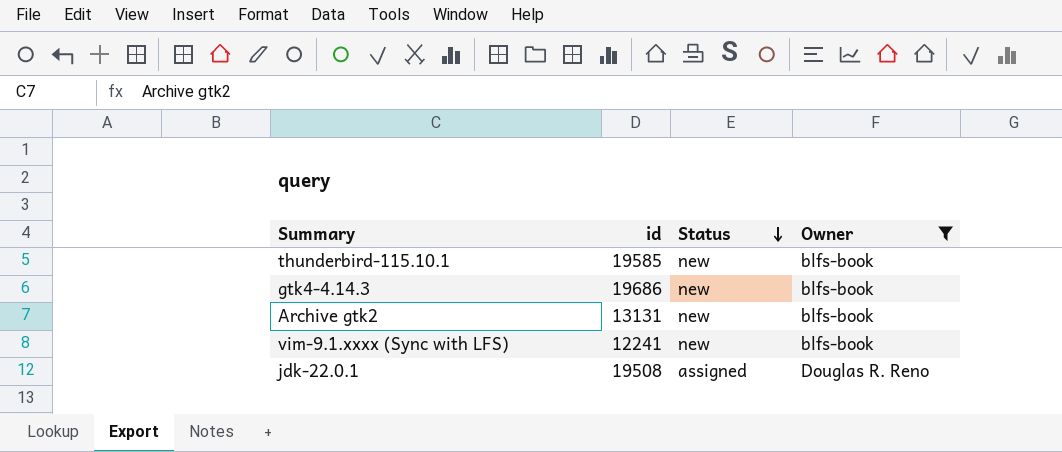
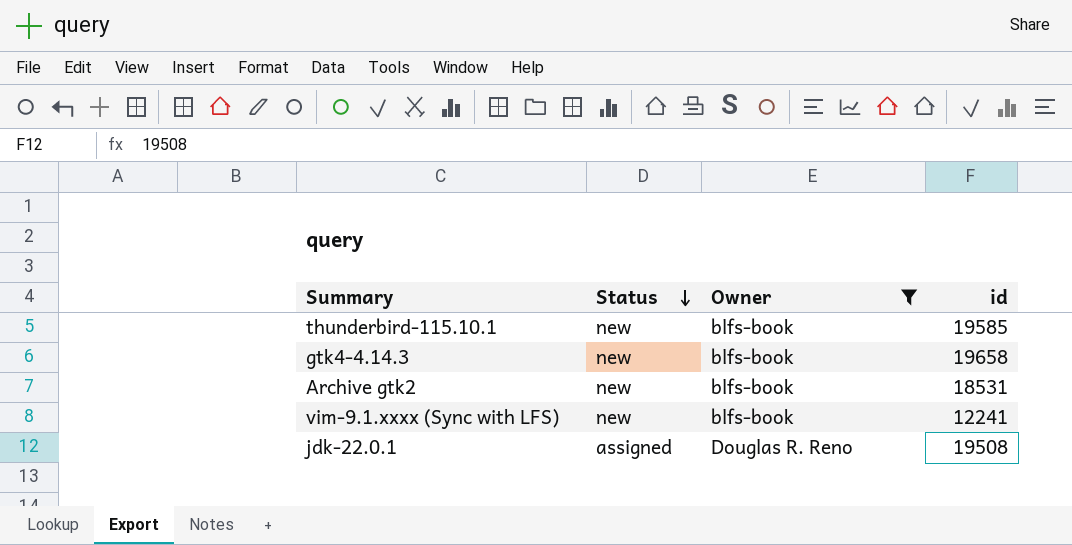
column id | position: 2 -> 4
gtk4-4.14.3 | id: 19686 -> 19658
Archive gtk2 | id: 13131 -> 18531

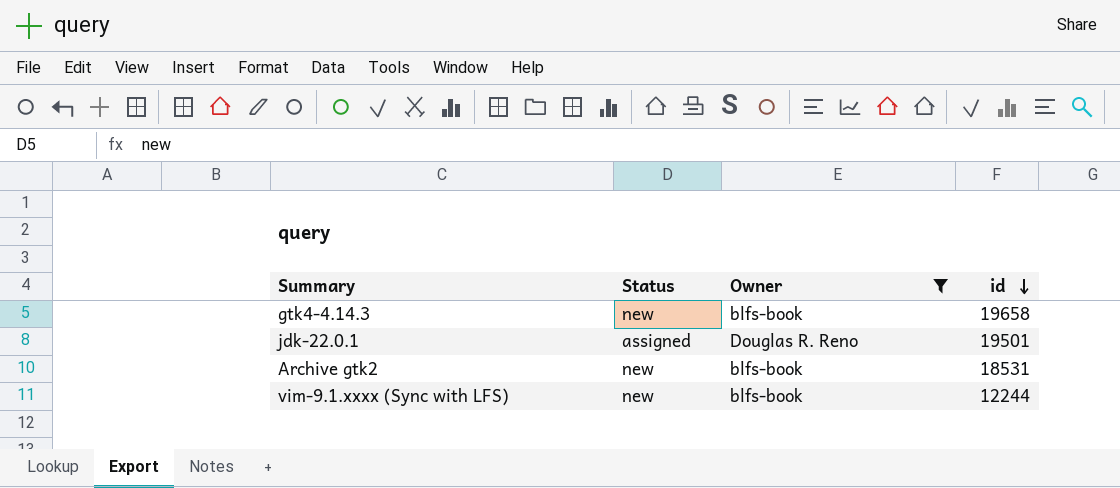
row order: Status descending -> id descending
row thunderbird-115.10.1: new | blfs-book | 19585 -> none
jdk-22.0.1 | id: 19508 -> 19501
vim-9.1.xxxx (Sync with LFS) | id: 12241 -> 12244

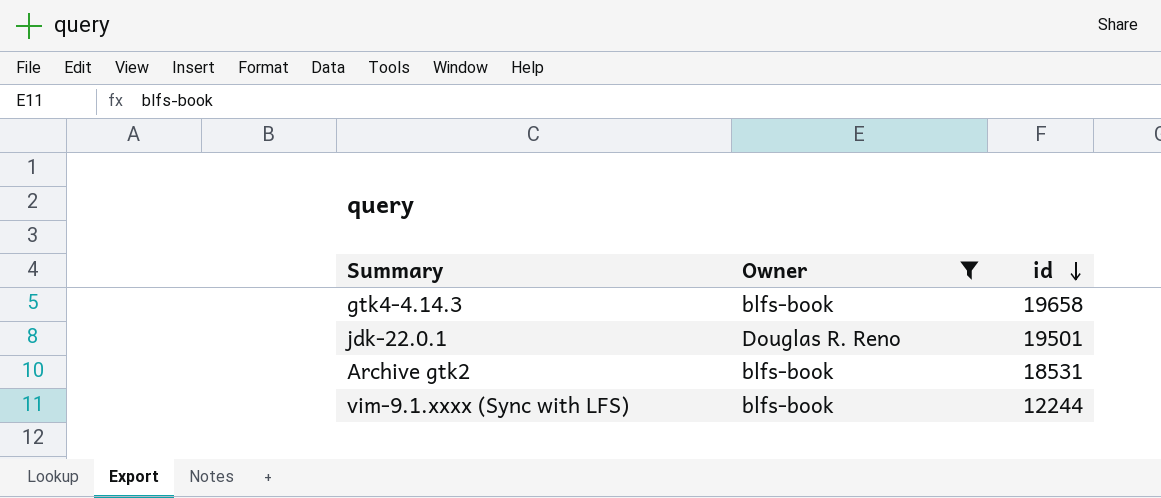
column Status | position: 2 -> none

